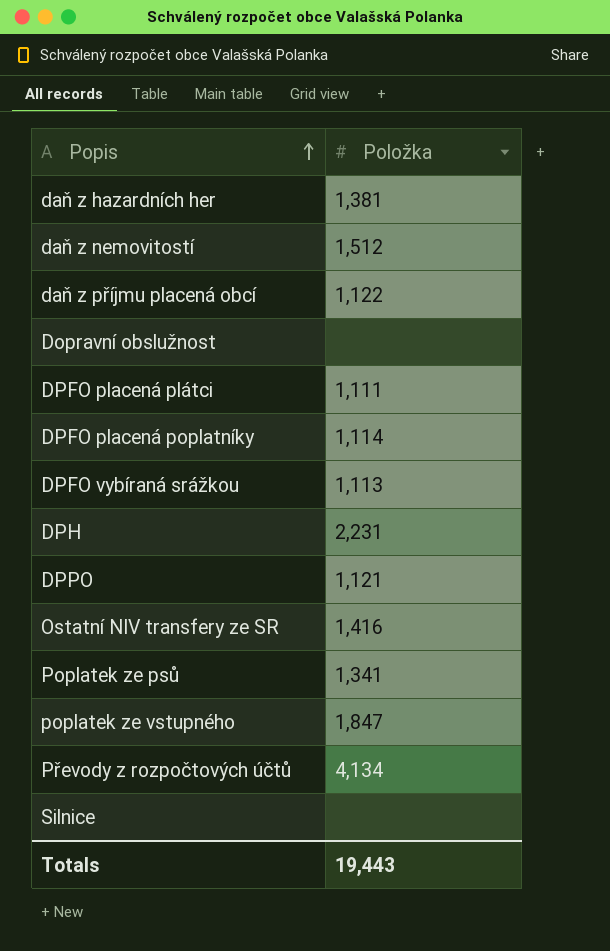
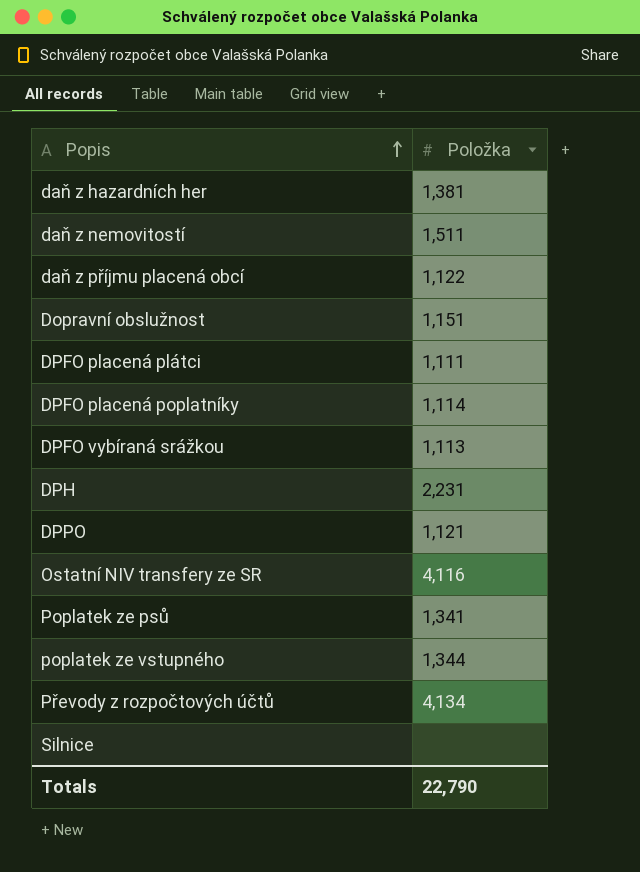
daň z nemovitostí | Položka: 1,512 -> 1,511
Dopravní obslužnost | Položka: none -> 1,151
Ostatní NIV transfery ze SR | Položka: 1,416 -> 4,116
poplatek ze vstupného | Položka: 1,847 -> 1,344
Totals | Položka: 19,443 -> 22,790

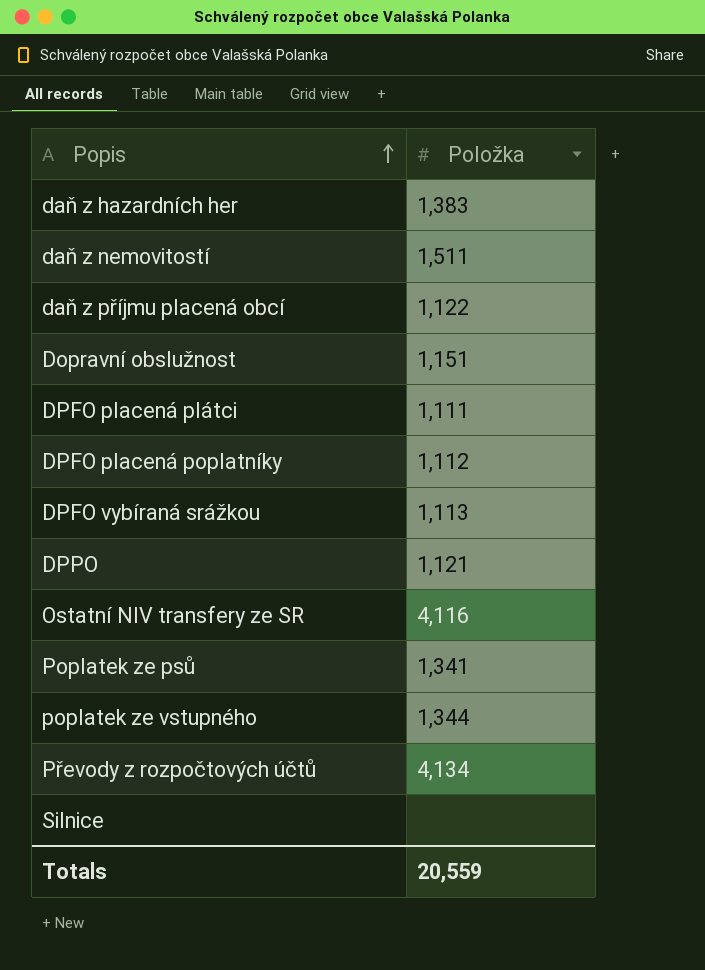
row DPH: 2,231 -> none
daň z hazardních her | Položka: 1,381 -> 1,383
DPFO placená poplatníky | Položka: 1,114 -> 1,112
Totals | Položka: 22,790 -> 20,559

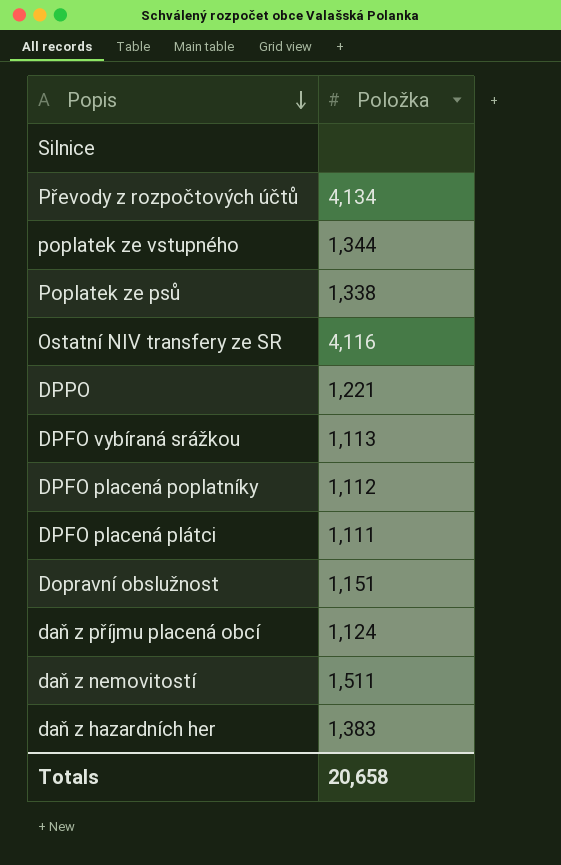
row order: Popis ascending -> Popis descending
Poplatek ze psů | Položka: 1,341 -> 1,338
DPPO | Položka: 1,121 -> 1,221
daň z příjmu placená obcí | Položka: 1,122 -> 1,124
Totals | Položka: 20,559 -> 20,658

